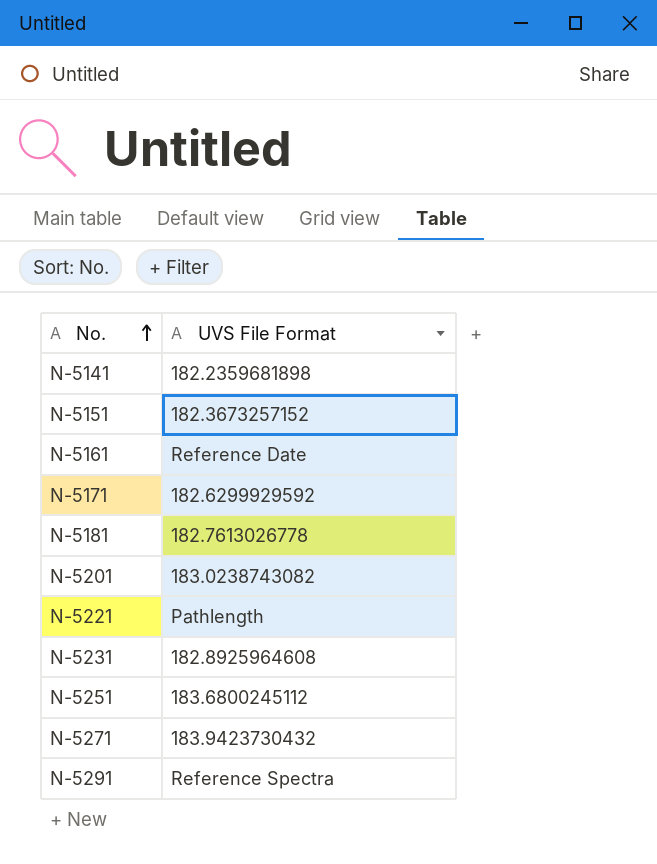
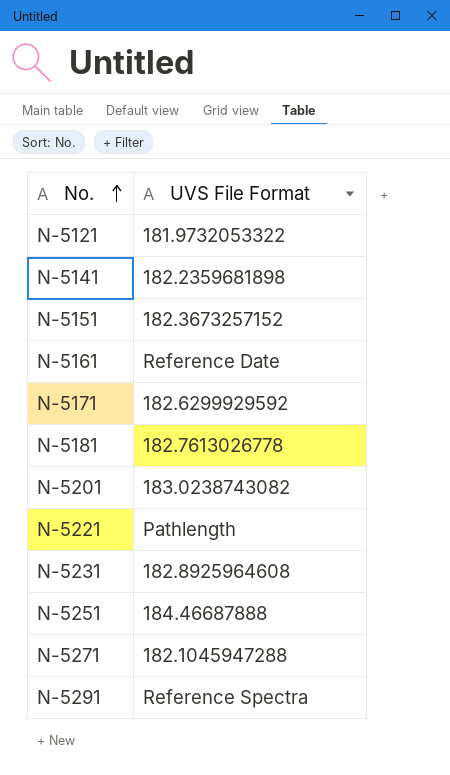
row N-5121: none -> 181.9732053322
N-5251 | UVS File Format: 183.6800245112 -> 184.46687888
N-5271 | UVS File Format: 183.9423730432 -> 182.1045947288

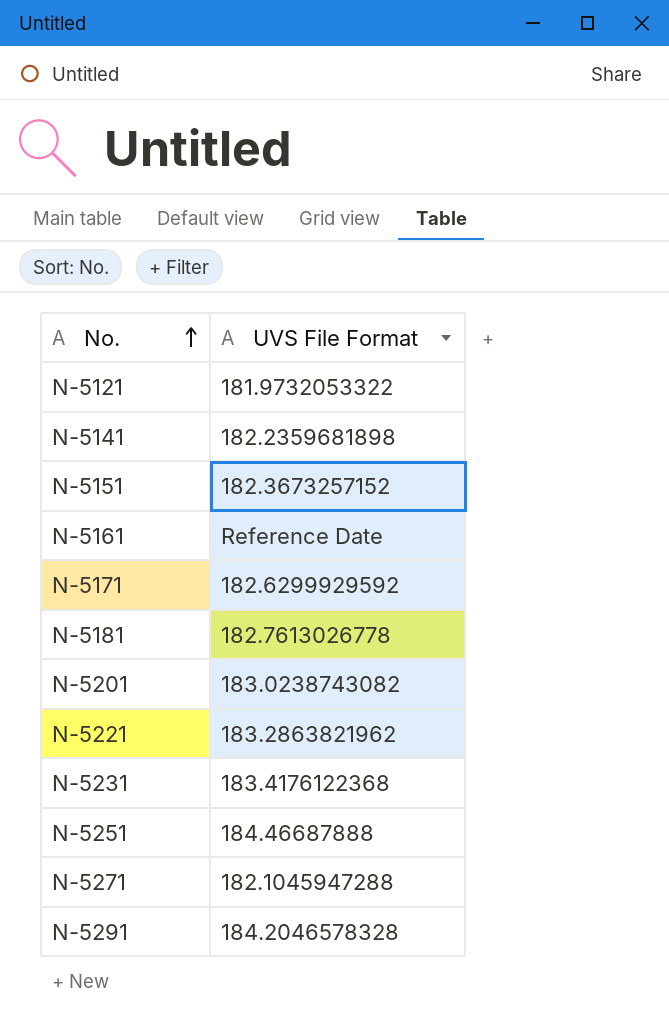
N-5221 | UVS File Format: Pathlength -> 183.2863821962
N-5231 | UVS File Format: 182.8925964608 -> 183.4176122368
N-5291 | UVS File Format: Reference Spectra -> 184.2046578328

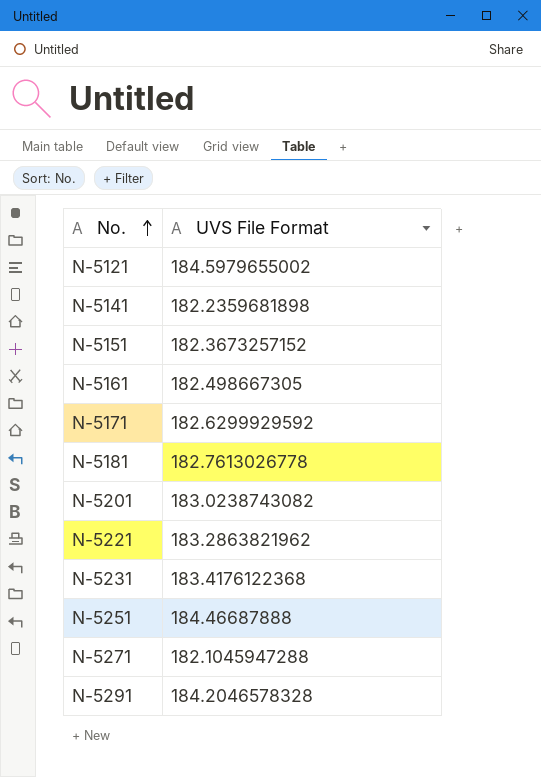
N-5121 | UVS File Format: 181.9732053322 -> 184.5979655002
N-5161 | UVS File Format: Reference Date -> 182.498667305

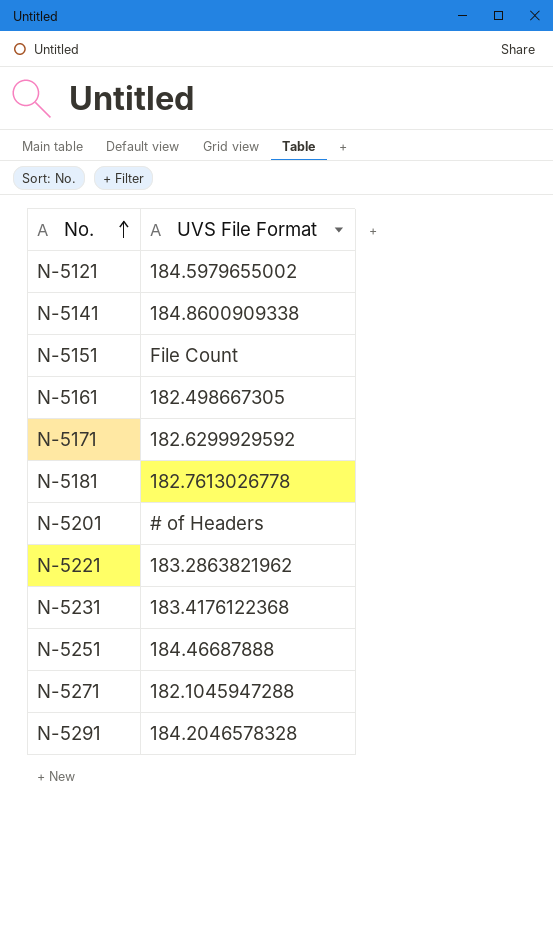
N-5141 | UVS File Format: 182.2359681898 -> 184.8600909338
N-5151 | UVS File Format: 182.3673257152 -> File Count
N-5201 | UVS File Format: 183.0238743082 -> # of Headers

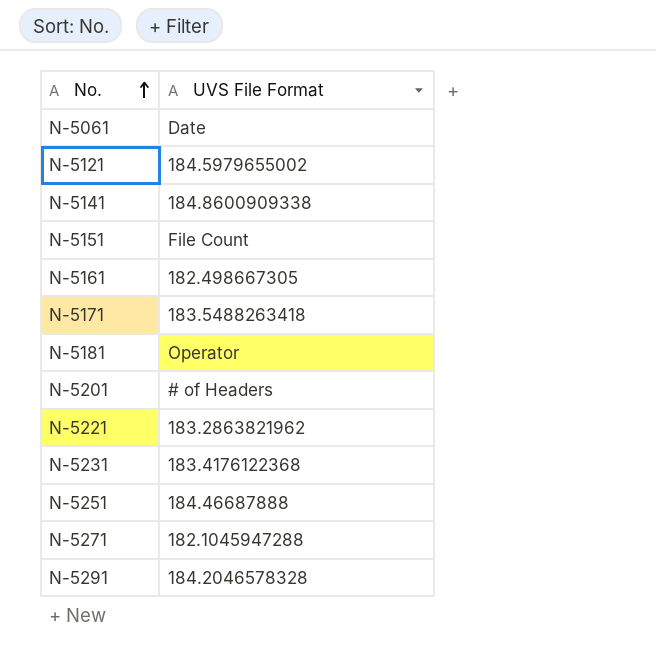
row N-5061: none -> Date
N-5171 | UVS File Format: 182.6299929592 -> 183.5488263418
N-5181 | UVS File Format: 182.7613026778 -> Operator

